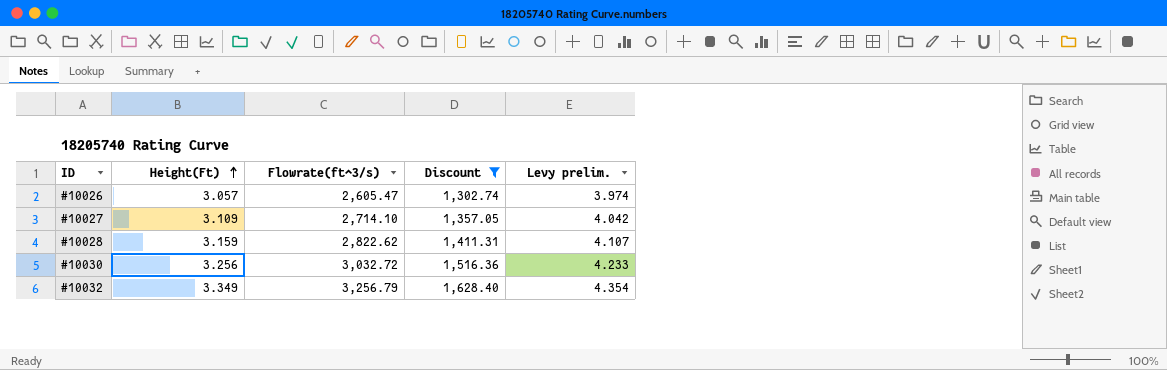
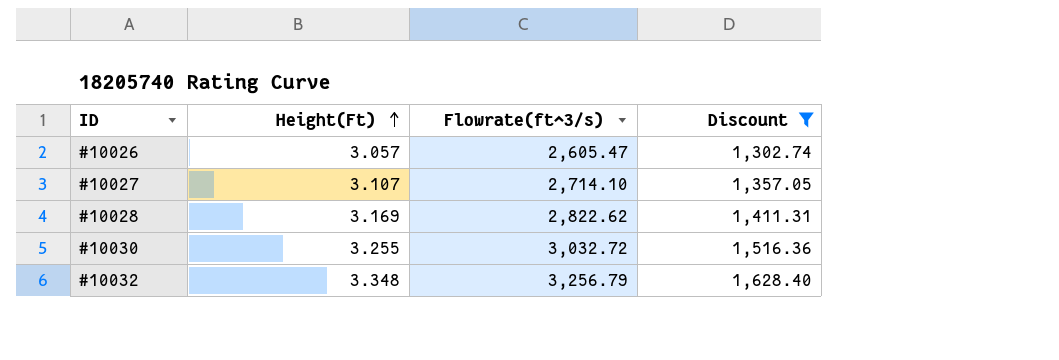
column Levy prelim. | formula: [Height(Ft)] * 1.3 -> none
#10027 | Height(Ft): 3.109 -> 3.107
#10028 | Height(Ft): 3.159 -> 3.169
#10030 | Height(Ft): 3.256 -> 3.255
#10032 | Height(Ft): 3.349 -> 3.348

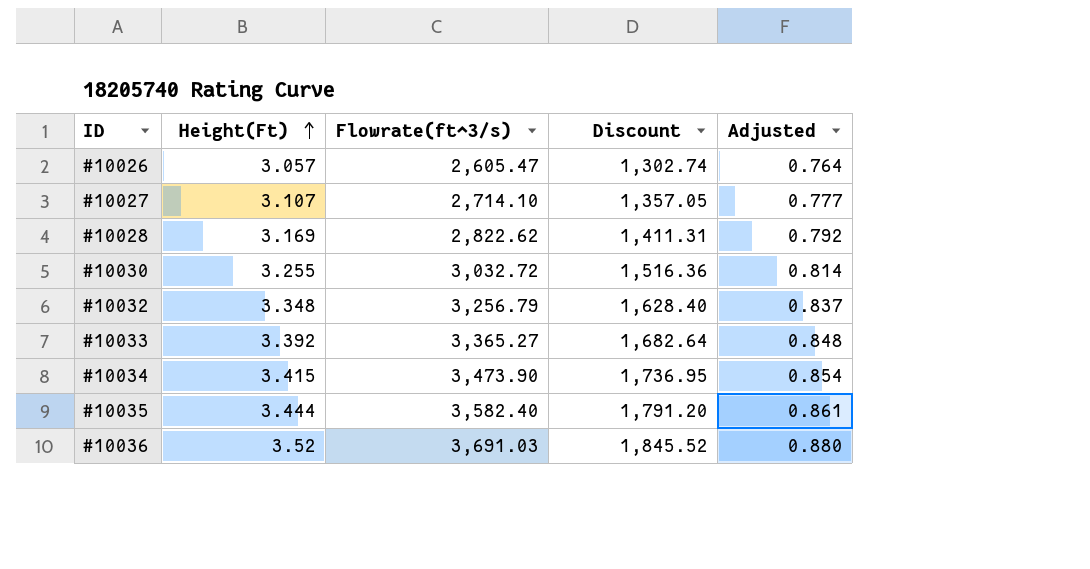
filter: Discount <= 1,628.40 -> none
column Adjusted | formula: none -> [Height(Ft)] * 0.25

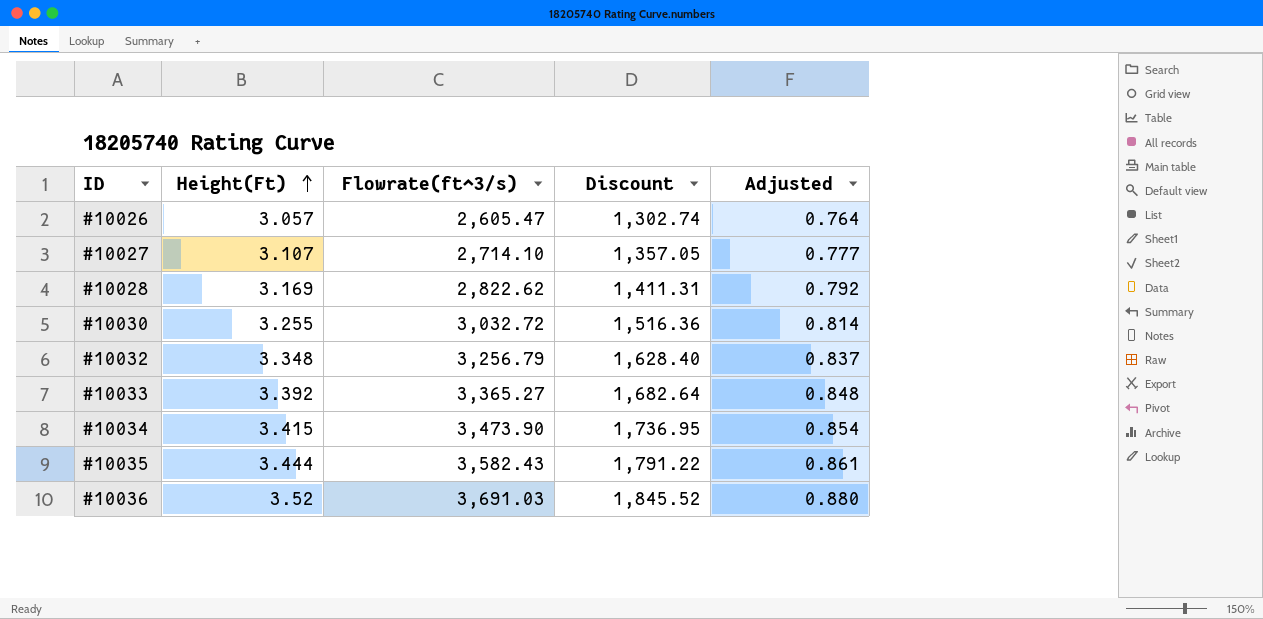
#10035 | Flowrate(ft^3/s): 3,582.40 -> 3,582.43
#10035 | Discount: 1,791.20 -> 1,791.22

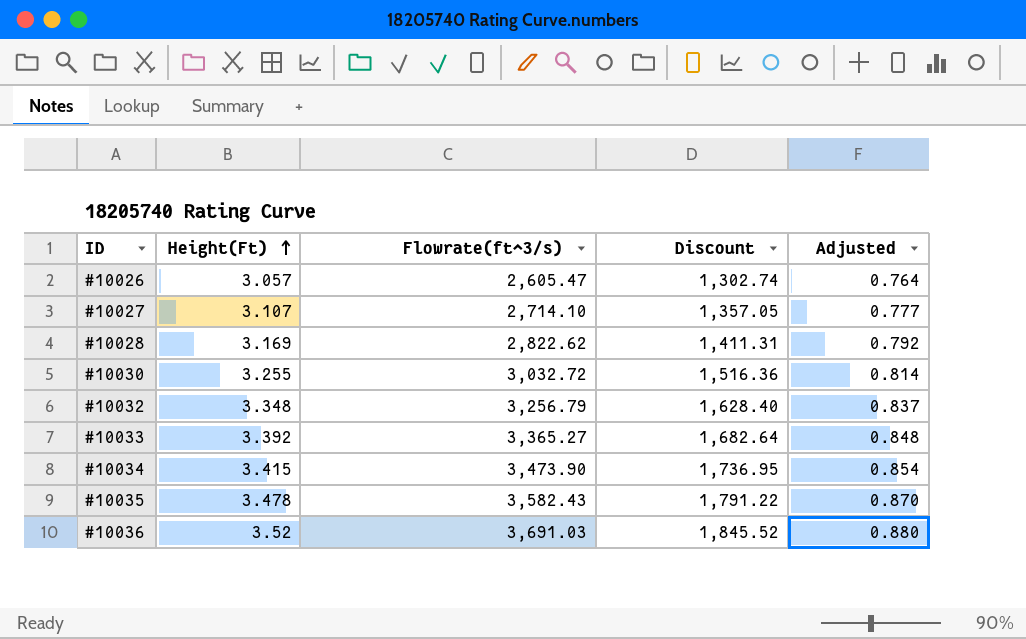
#10035 | Height(Ft): 3.444 -> 3.478
#10035 | Adjusted: 0.861 -> 0.870

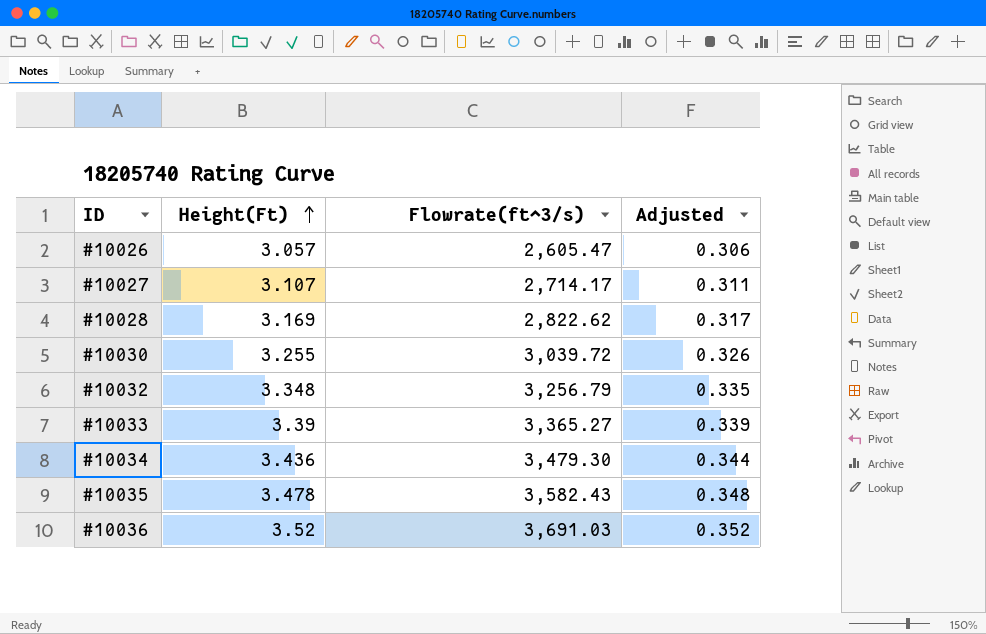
column Discount | formula: [Flowrate(ft^3/s)] * 0.5 -> none
column Adjusted | formula: [Height(Ft)] * 0.25 -> [Height(Ft)] * 0.1
#10027 | Flowrate(ft^3/s): 2,714.10 -> 2,714.17
#10030 | Flowrate(ft^3/s): 3,032.72 -> 3,039.72
#10033 | Height(Ft): 3.392 -> 3.39
#10034 | Height(Ft): 3.415 -> 3.436
#10034 | Flowrate(ft^3/s): 3,473.90 -> 3,479.30

